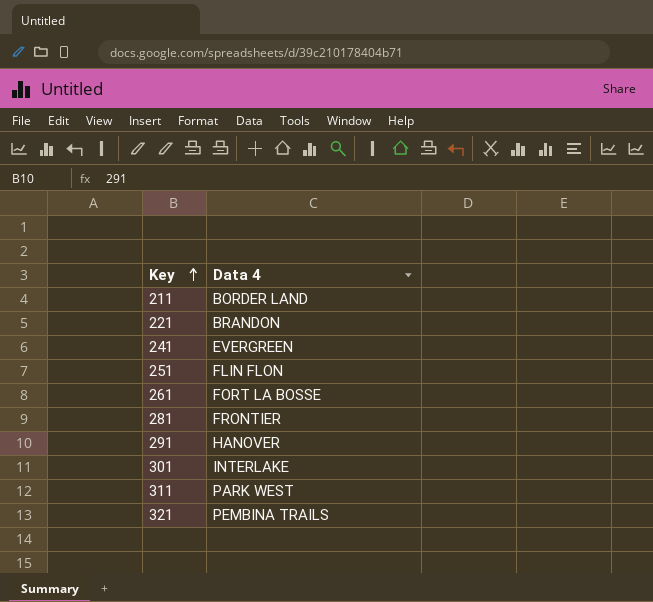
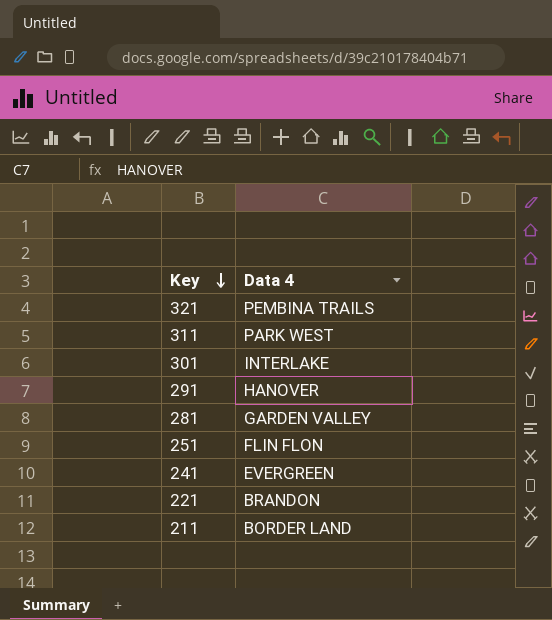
row order: Key ascending -> Key descending
row 261: FORT LA BOSSE -> none
281 | Data 4: FRONTIER -> GARDEN VALLEY

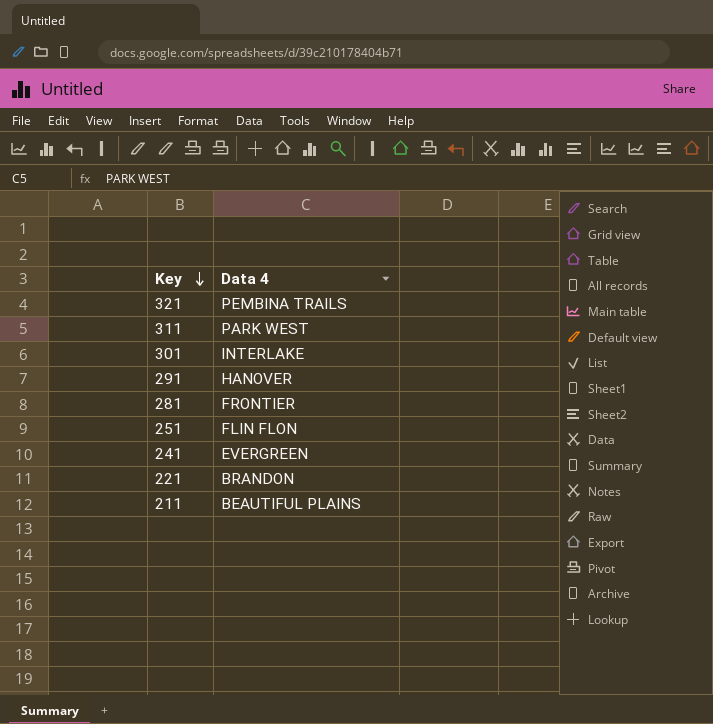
281 | Data 4: GARDEN VALLEY -> FRONTIER
211 | Data 4: BORDER LAND -> BEAUTIFUL PLAINS

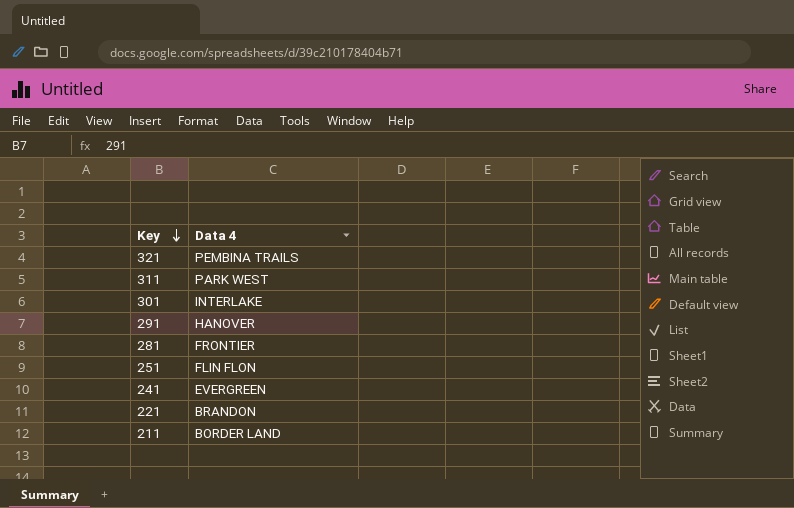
211 | Data 4: BEAUTIFUL PLAINS -> BORDER LAND

